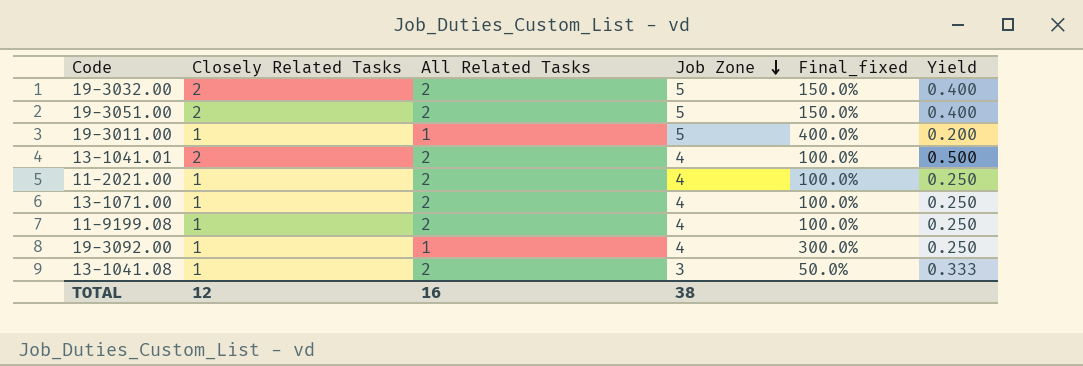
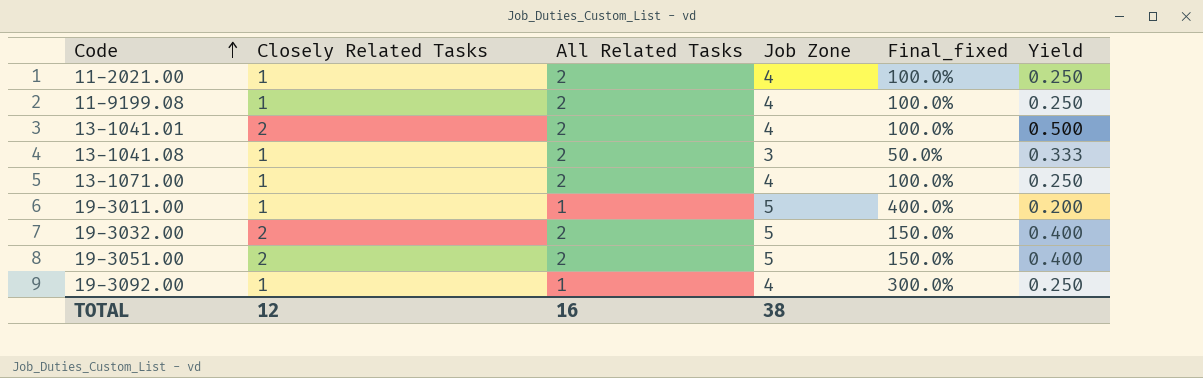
row order: Job Zone descending -> Code ascending

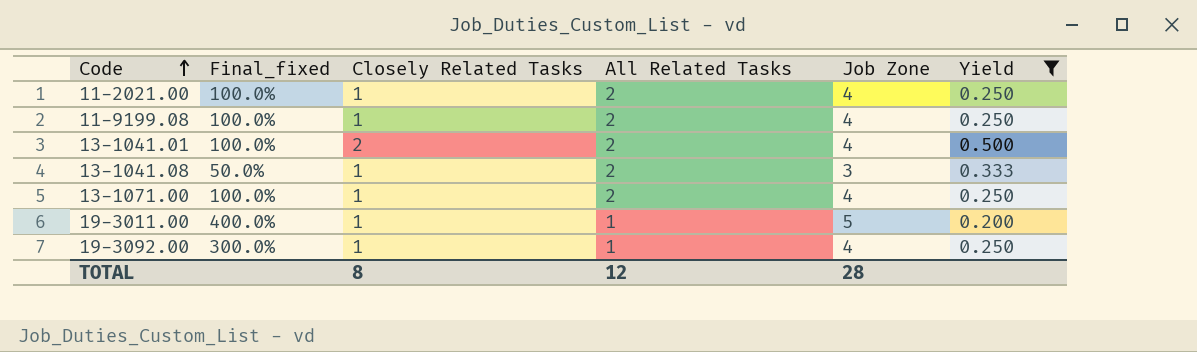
filter: none -> Yield != 0.400
column Final_fixed | position: 5 -> 2
TOTAL | Closely Related Tasks: 12 -> 8
TOTAL | All Related Tasks: 16 -> 12
TOTAL | Job Zone: 38 -> 28

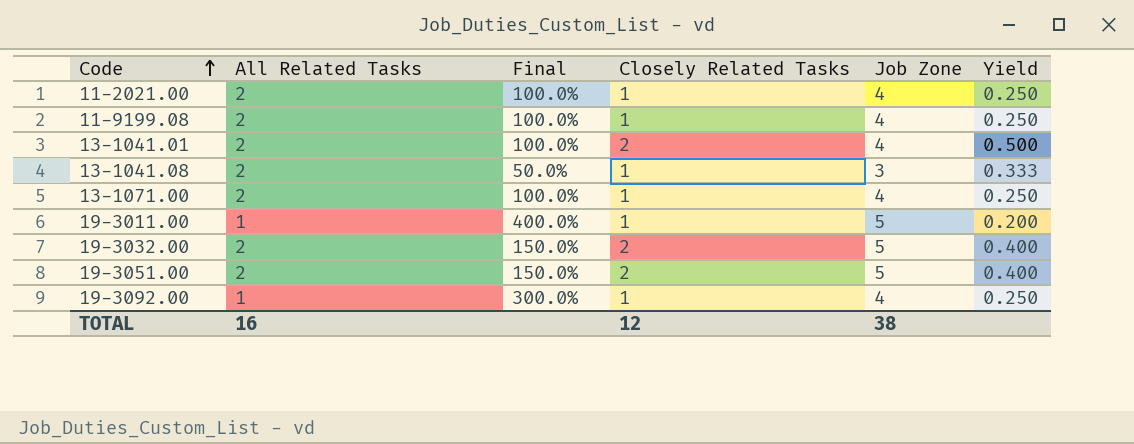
filter: Yield != 0.400 -> none
column All Related Tasks | position: 4 -> 2
column name: Final_fixed -> Final
TOTAL | All Related Tasks: 12 -> 16
TOTAL | Closely Related Tasks: 8 -> 12
TOTAL | Job Zone: 28 -> 38

